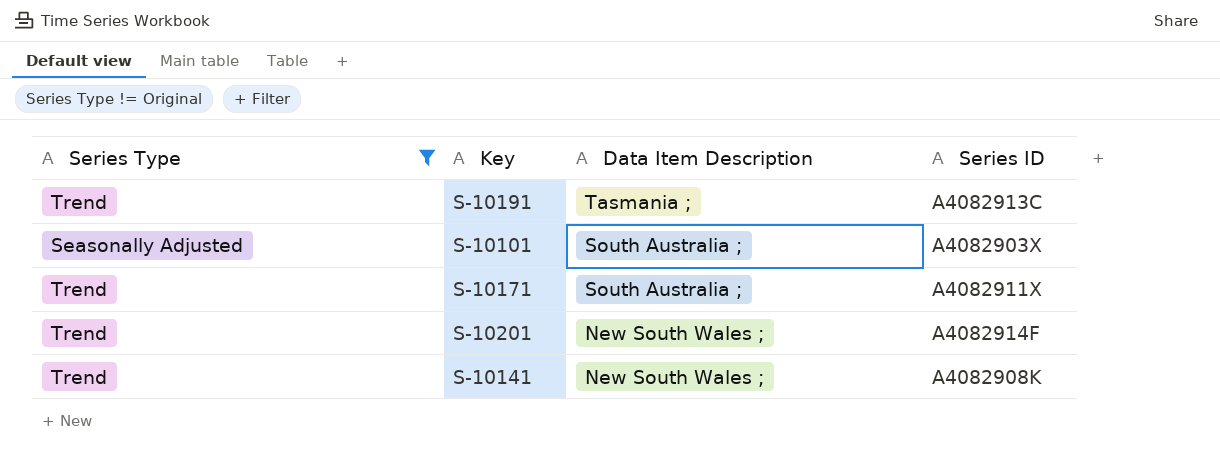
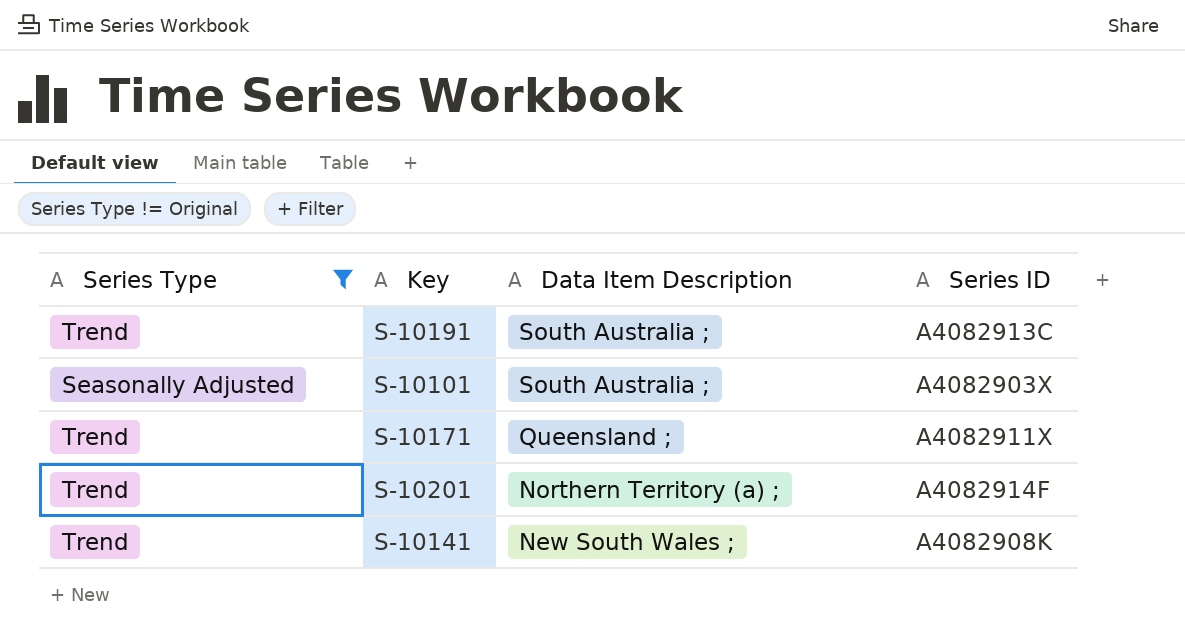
S-10191 | Data Item Description: Tasmania ; -> South Australia ;
S-10171 | Data Item Description: South Australia ; -> Queensland ;
S-10201 | Data Item Description: New South Wales ; -> Northern Territory (a) ;

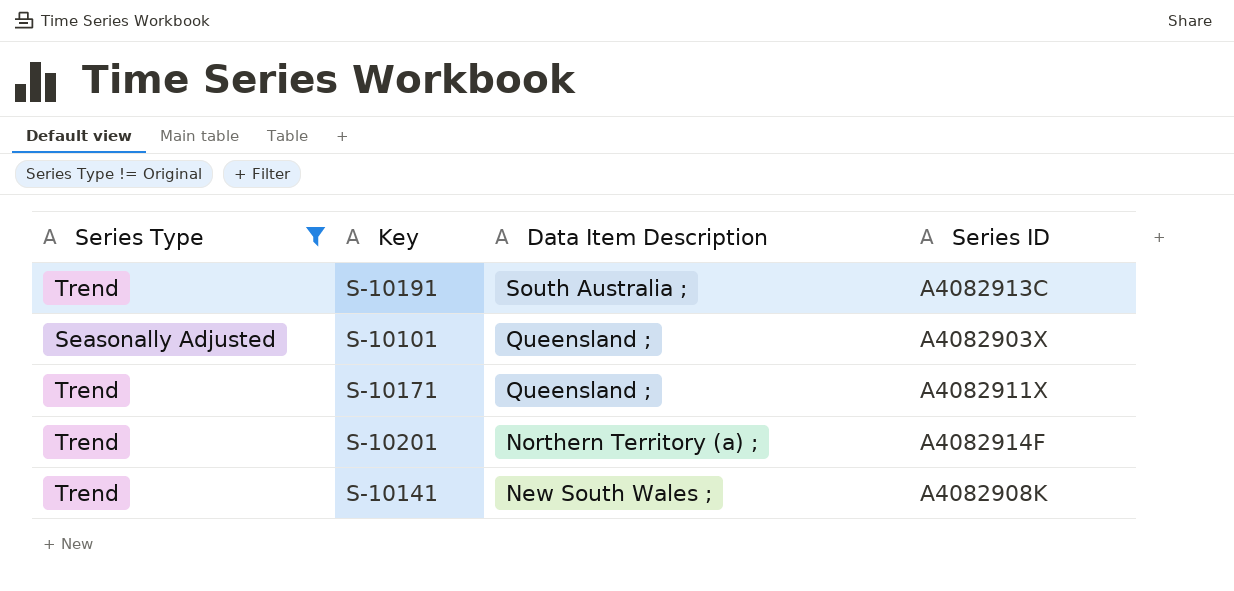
S-10101 | Data Item Description: South Australia ; -> Queensland ;

